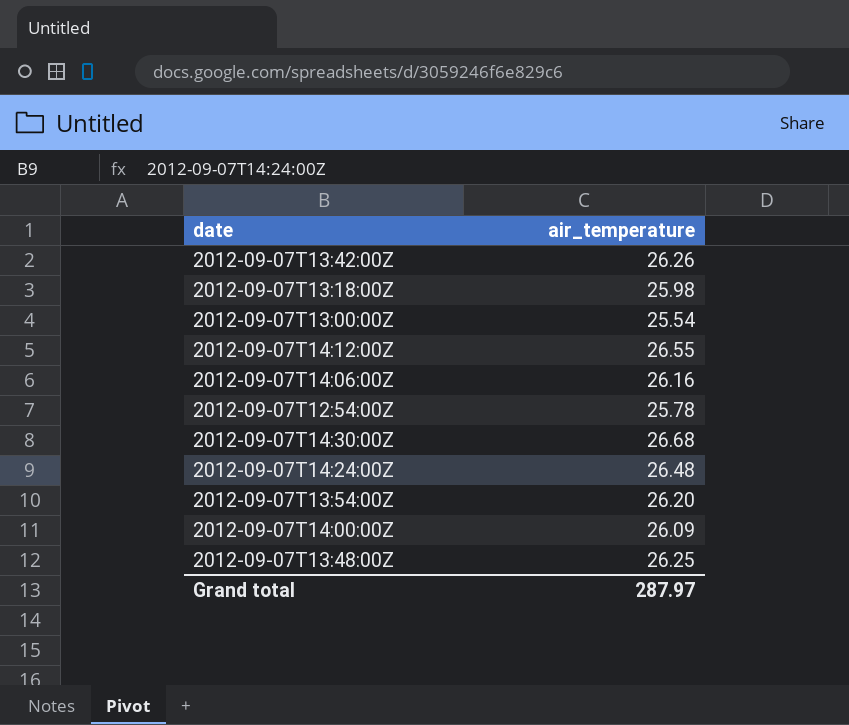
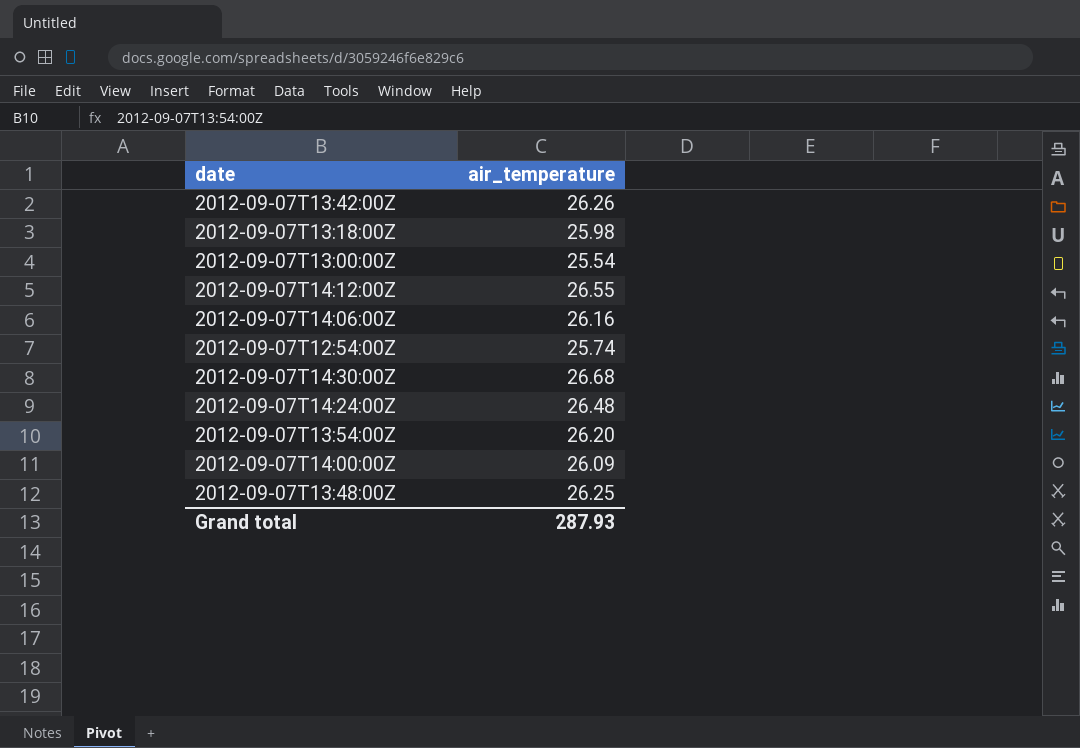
2012-09-07T12:54:00Z | air_temperature: 25.78 -> 25.74
Grand total | air_temperature: 287.97 -> 287.93

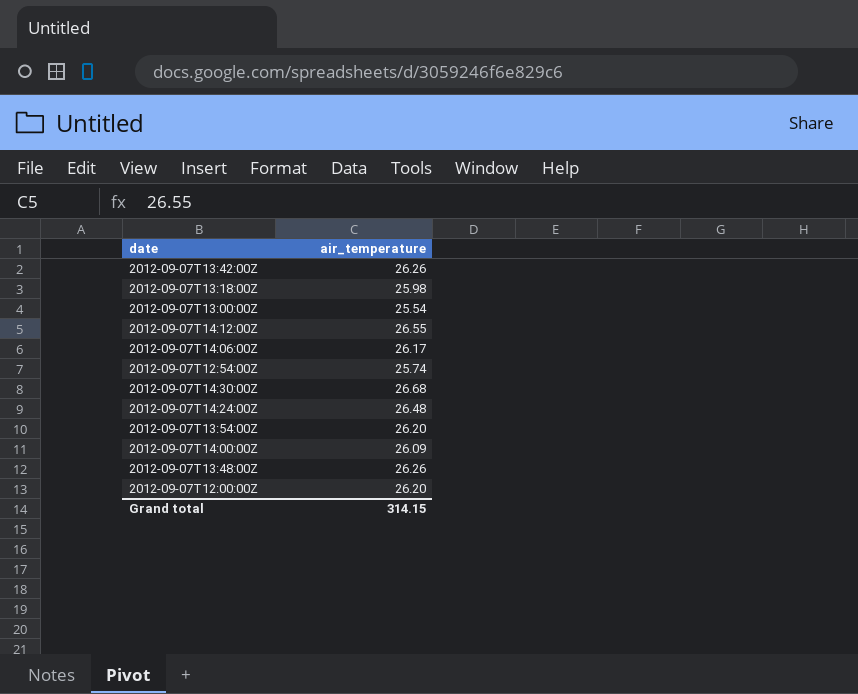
2012-09-07T14:06:00Z | air_temperature: 26.16 -> 26.17
2012-09-07T13:48:00Z | air_temperature: 26.25 -> 26.26
row 2012-09-07T12:00:00Z: none -> 26.20
Grand total | air_temperature: 287.93 -> 314.15

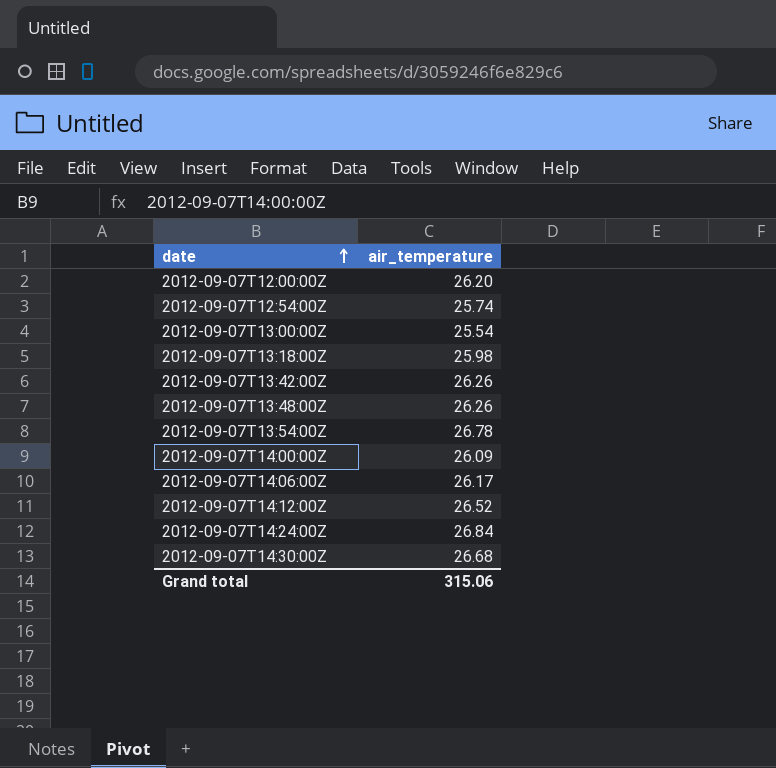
row order: none -> date ascending
2012-09-07T13:54:00Z | air_temperature: 26.20 -> 26.78
2012-09-07T14:12:00Z | air_temperature: 26.55 -> 26.52
2012-09-07T14:24:00Z | air_temperature: 26.48 -> 26.84
Grand total | air_temperature: 314.15 -> 315.06

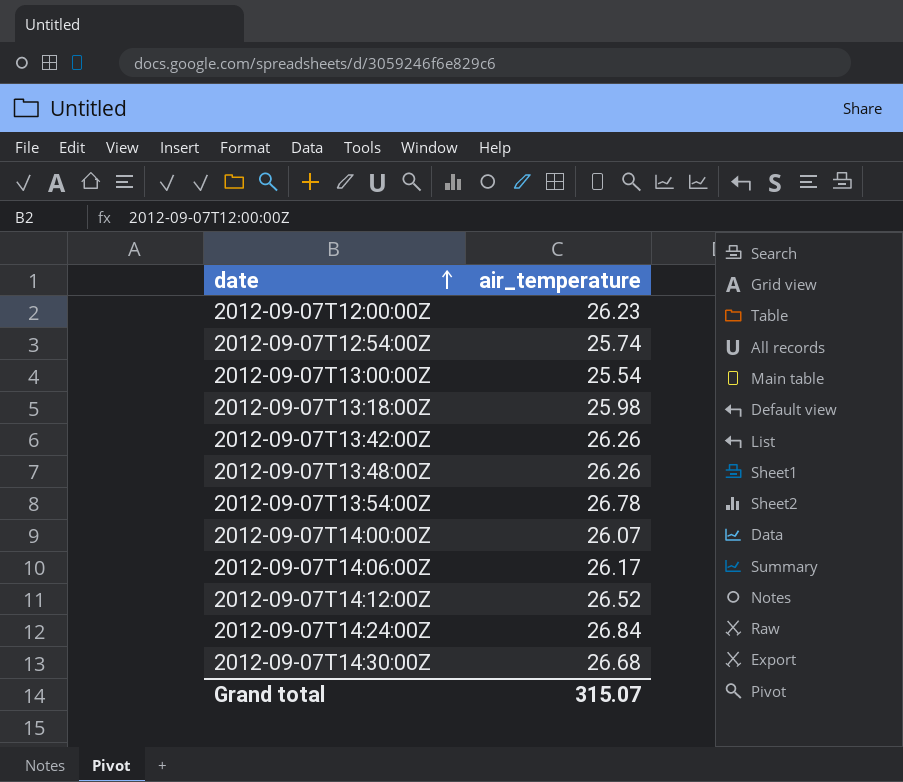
2012-09-07T12:00:00Z | air_temperature: 26.20 -> 26.23
2012-09-07T14:00:00Z | air_temperature: 26.09 -> 26.07
Grand total | air_temperature: 315.06 -> 315.07

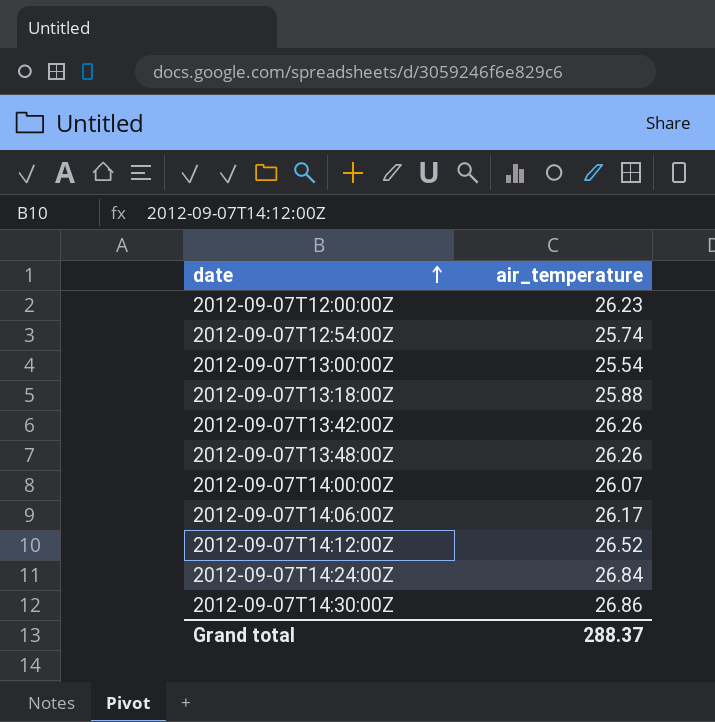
row 2012-09-07T13:54:00Z: 26.78 -> none
2012-09-07T13:18:00Z | air_temperature: 25.98 -> 25.88
2012-09-07T14:30:00Z | air_temperature: 26.68 -> 26.86
Grand total | air_temperature: 315.07 -> 288.37

